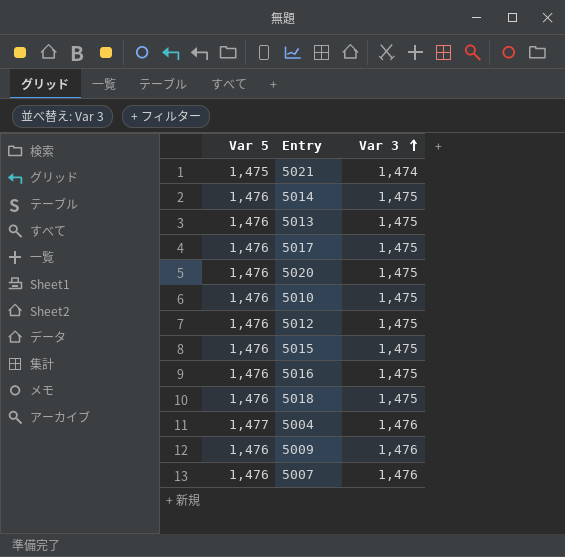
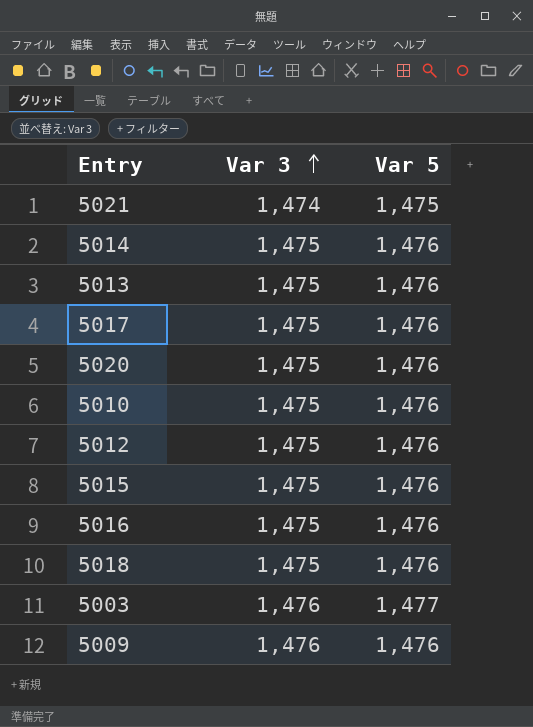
column Var 5 | position: 1 -> 3
row 5004: 1,477 | 1,476 -> none
row 5007: 1,476 | 1,476 -> none
row 5003: none -> 1,476 | 1,477

